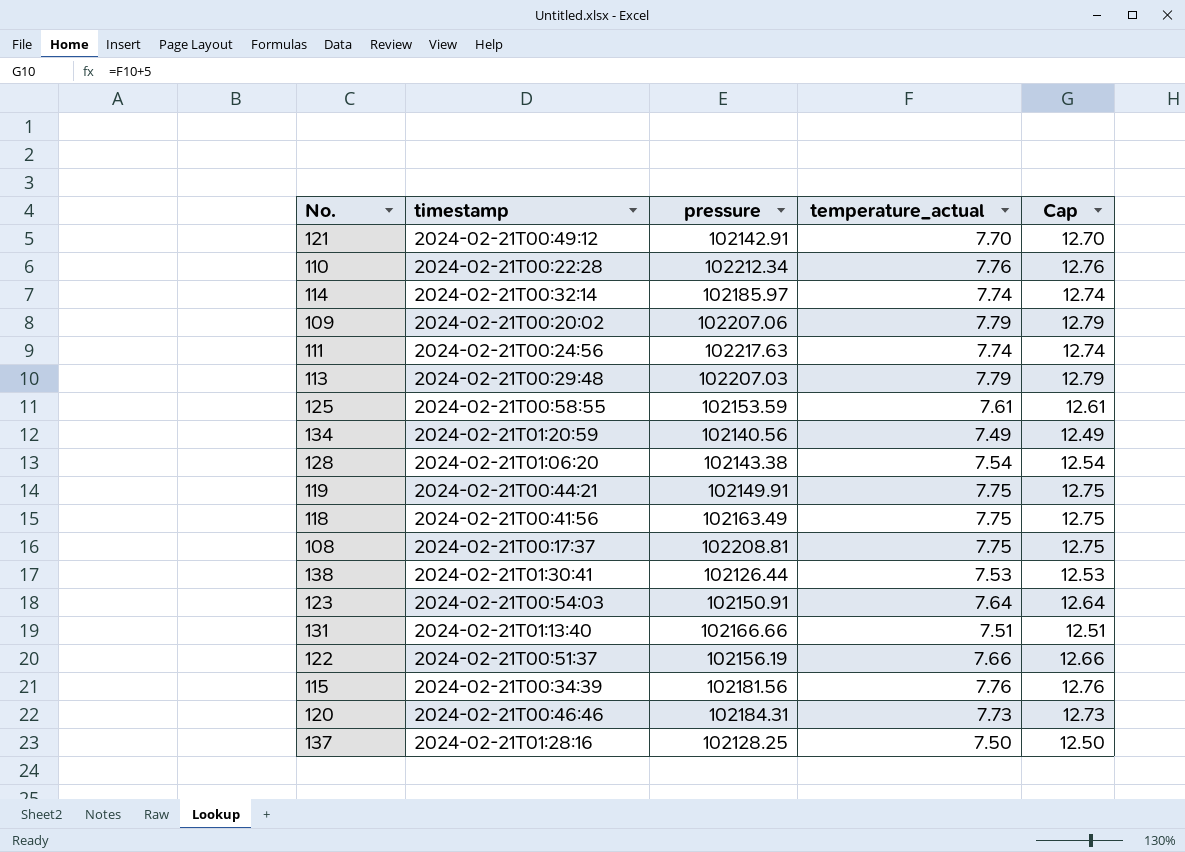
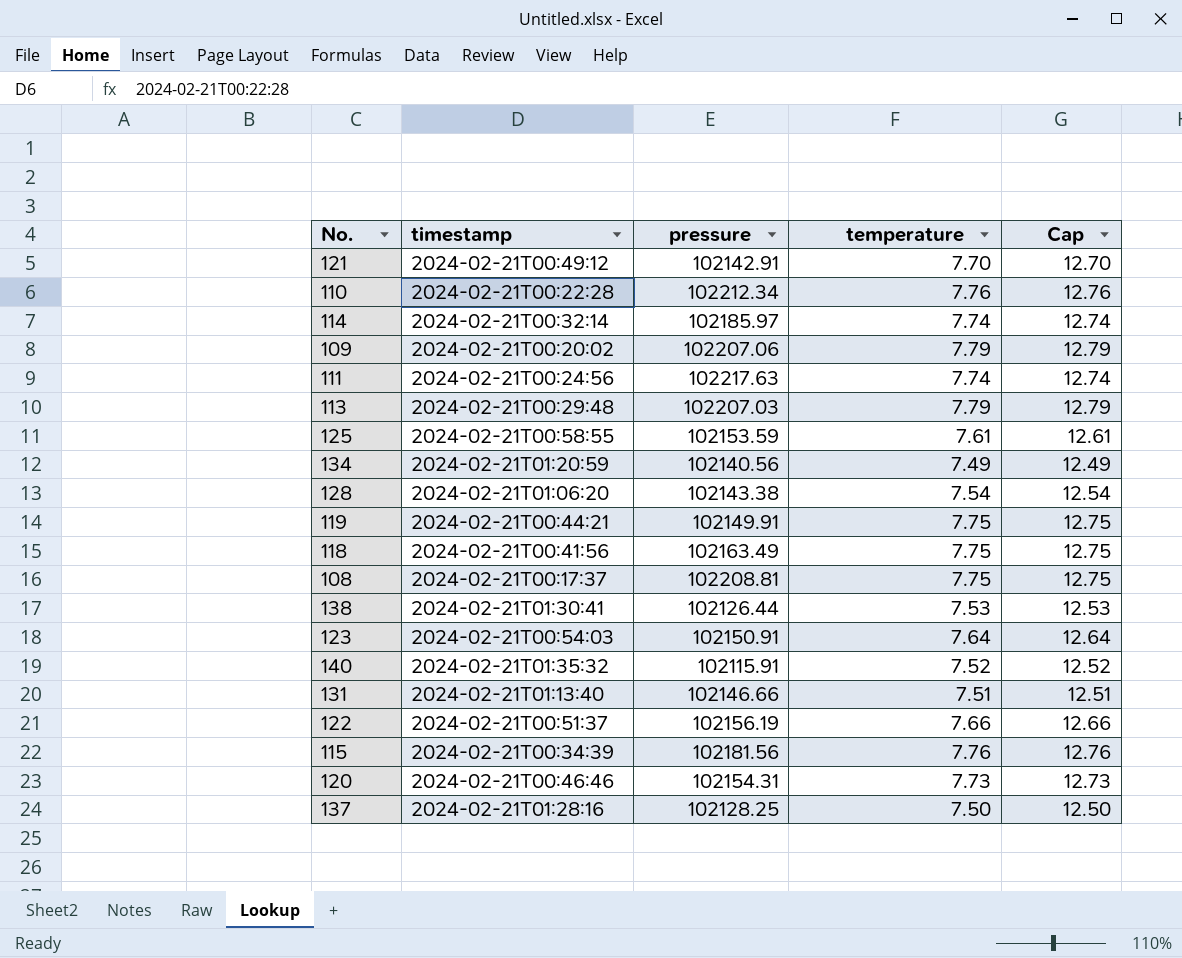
column name: temperature_actual -> temperature
row 140: none -> 2024-02-21T01:35:32 | 102115.91 | 7.52 | 12.52
131 | pressure: 102166.66 -> 102146.66
120 | pressure: 102184.31 -> 102154.31

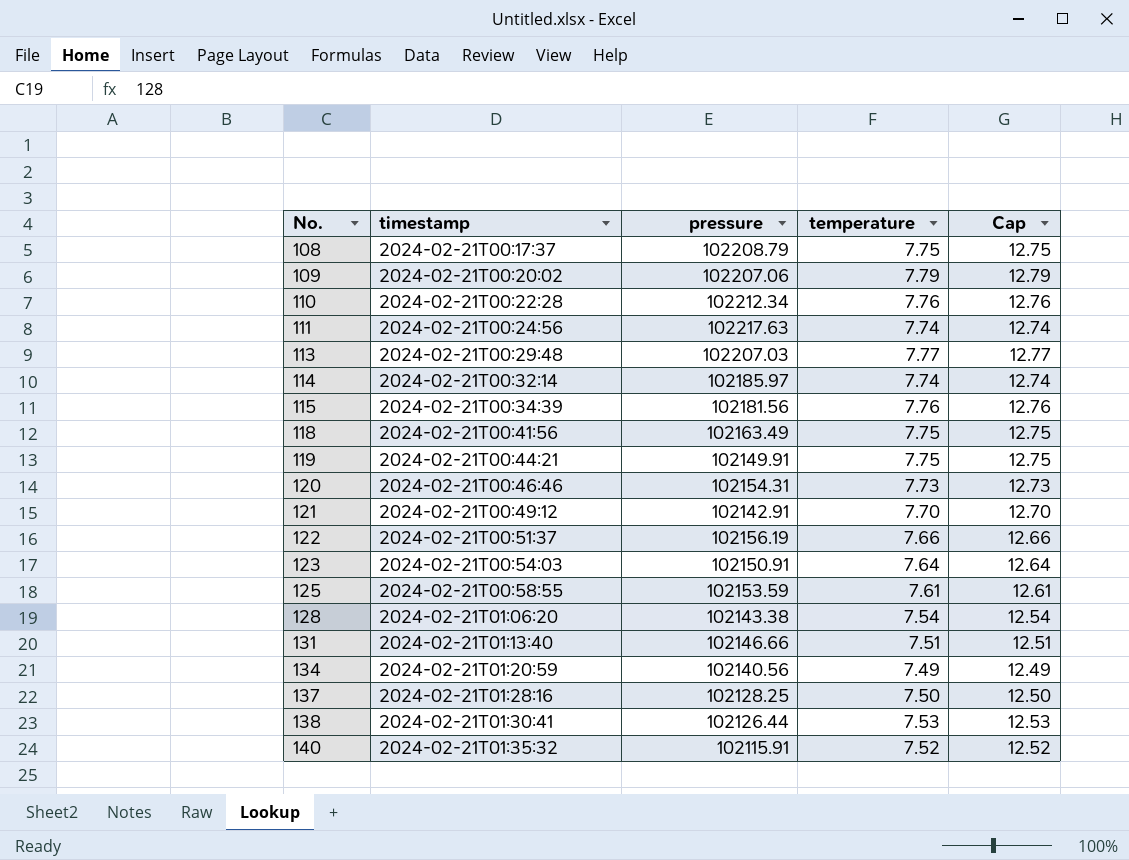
row order: none -> No. ascending
108 | pressure: 102208.81 -> 102208.79
113 | temperature: 7.79 -> 7.77
113 | Cap: 12.79 -> 12.77

